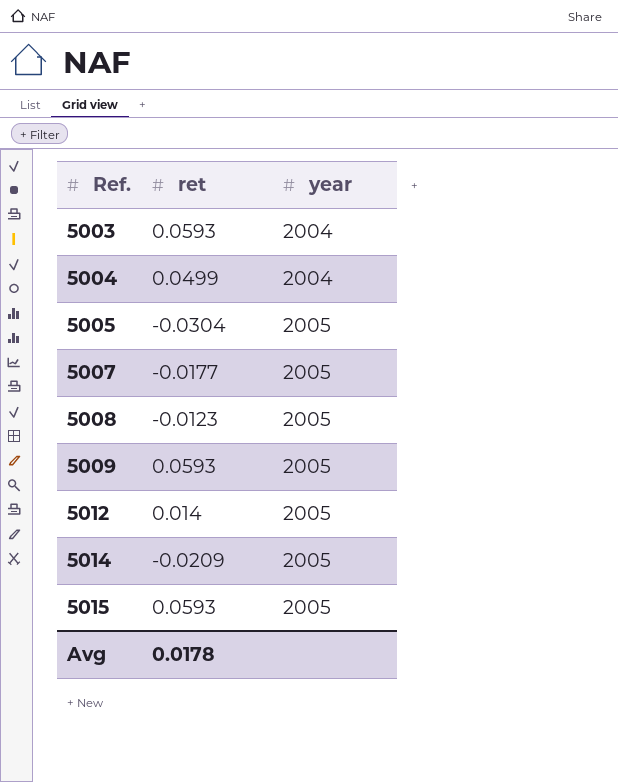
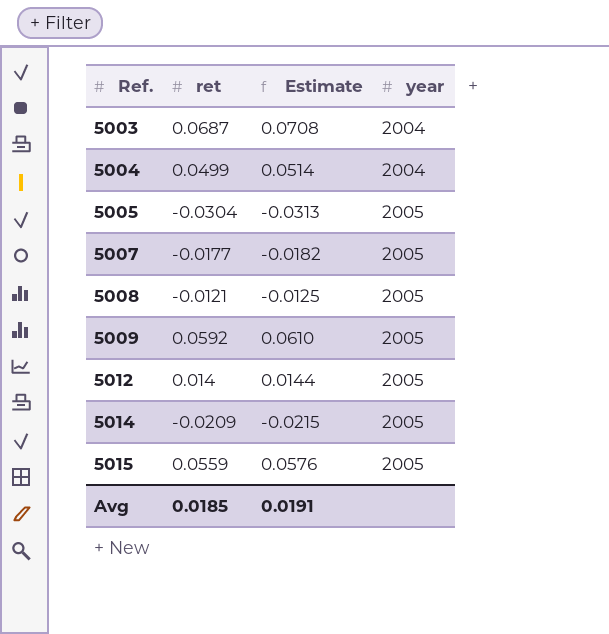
column Estimate | formula: none -> [ret] * 1.03
5003 | ret: 0.0593 -> 0.0687
5008 | ret: -0.0123 -> -0.0121
5009 | ret: 0.0593 -> 0.0592
5015 | ret: 0.0593 -> 0.0559
Avg | ret: 0.0178 -> 0.0185

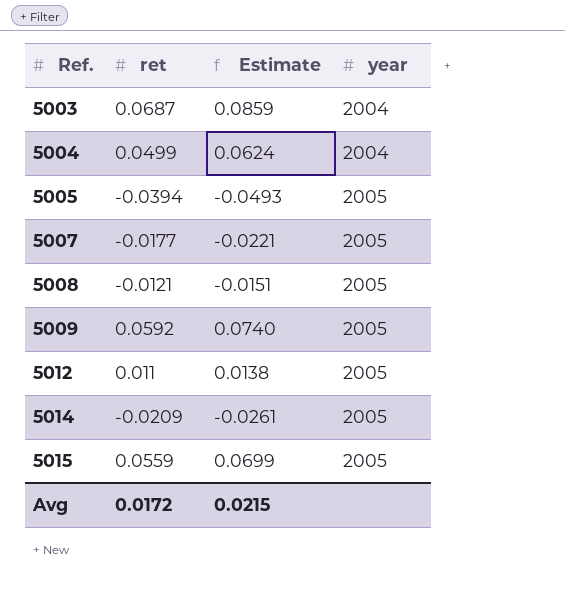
column Estimate | formula: [ret] * 1.03 -> [ret] * 1.25
5005 | ret: -0.0304 -> -0.0394
5012 | ret: 0.014 -> 0.011
Avg | ret: 0.0185 -> 0.0172
Avg | Estimate: 0.0191 -> 0.0215

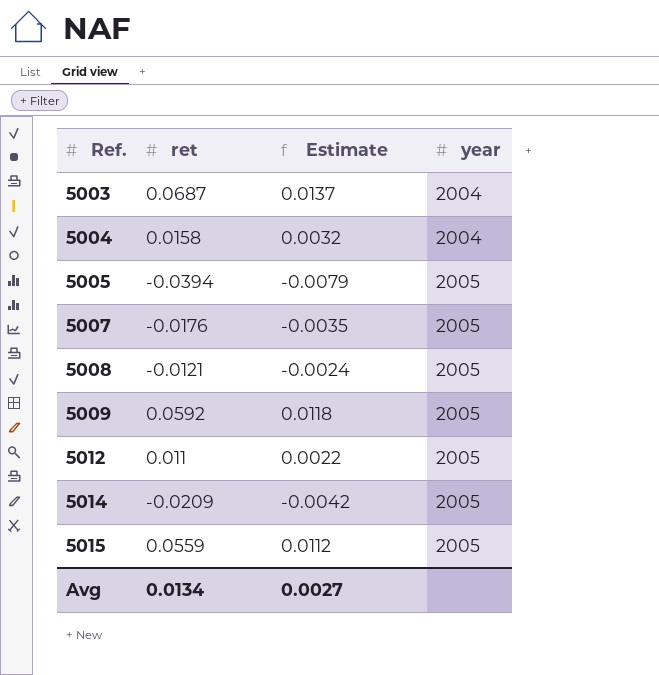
column Estimate | formula: [ret] * 1.25 -> [ret] * 0.2
5004 | ret: 0.0499 -> 0.0158
5007 | ret: -0.0177 -> -0.0176
Avg | ret: 0.0172 -> 0.0134
Avg | Estimate: 0.0215 -> 0.0027

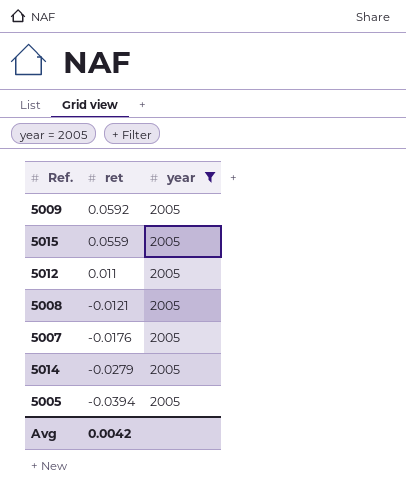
filter: none -> year = 2005
row order: Ref. ascending -> ret descending
column Estimate | formula: [ret] * 0.2 -> none
5014 | ret: -0.0209 -> -0.0279
Avg | ret: 0.0134 -> 0.0042

